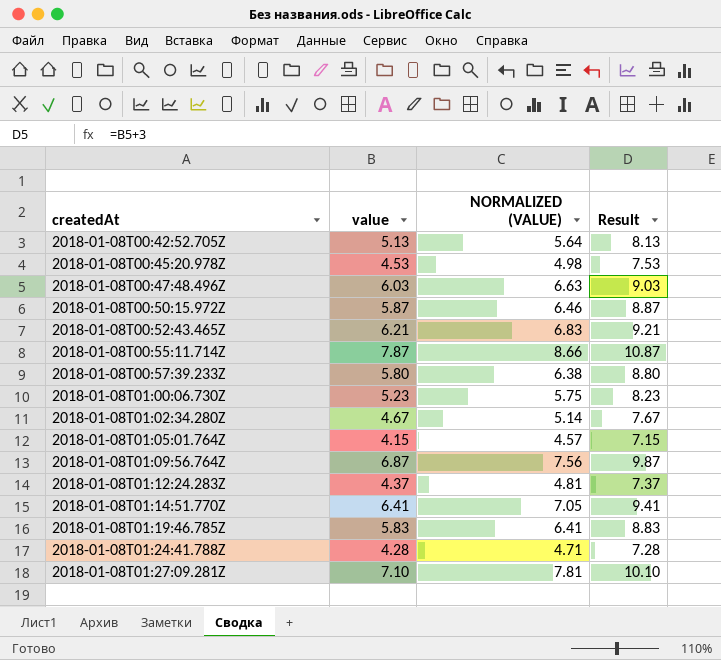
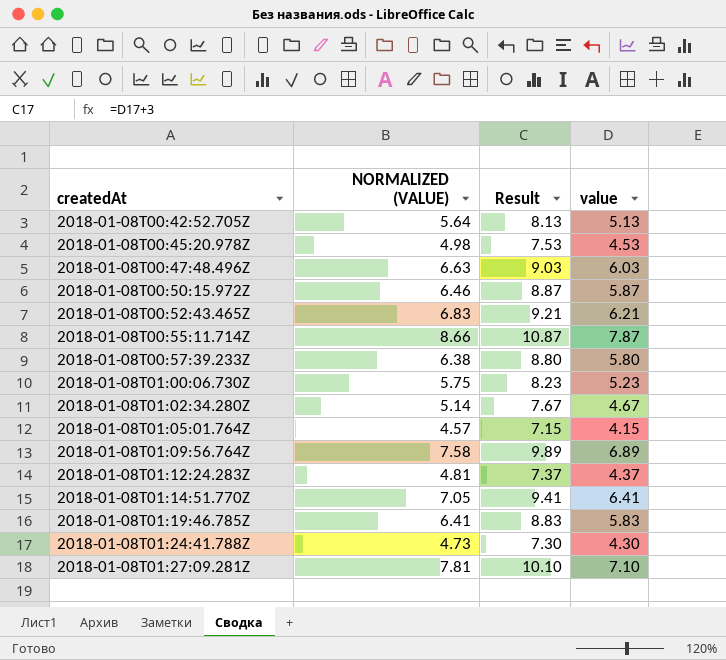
column value | position: 2 -> 4
2018-01-08T01:09:56.764Z | NORMALIZED (VALUE): 7.56 -> 7.58
2018-01-08T01:09:56.764Z | Result: 9.87 -> 9.89
2018-01-08T01:09:56.764Z | value: 6.87 -> 6.89
2018-01-08T01:24:41.788Z | NORMALIZED (VALUE): 4.71 -> 4.73
2018-01-08T01:24:41.788Z | Result: 7.28 -> 7.30
2018-01-08T01:24:41.788Z | value: 4.28 -> 4.30

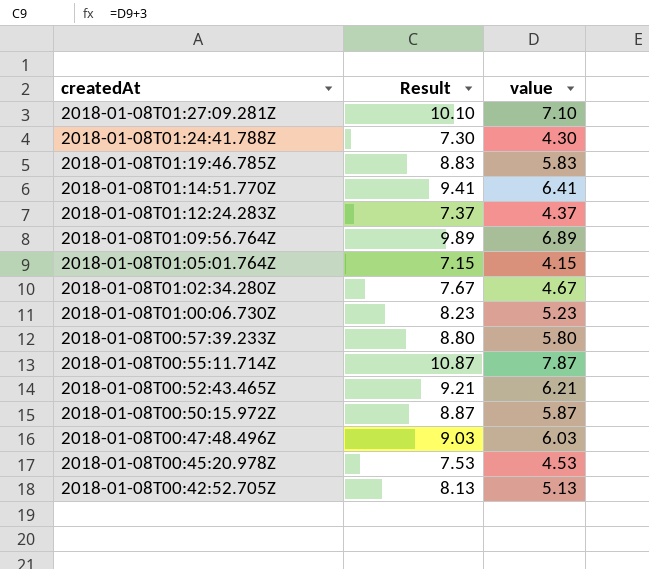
row order: createdAt ascending -> createdAt descending
column NORMALIZED (VALUE) | formula: [value] * 1.1 -> none

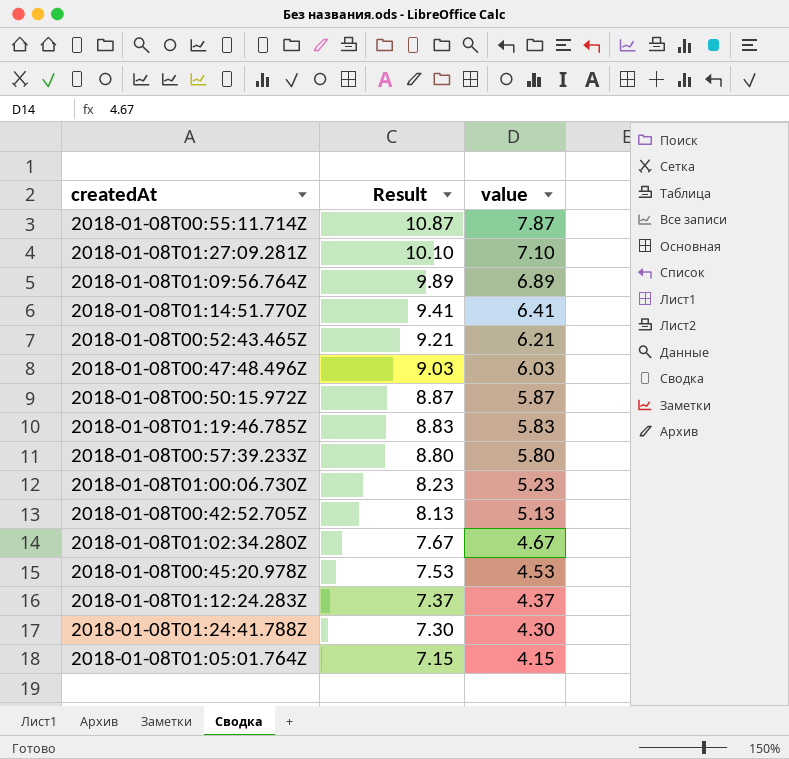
row order: createdAt descending -> Result descending

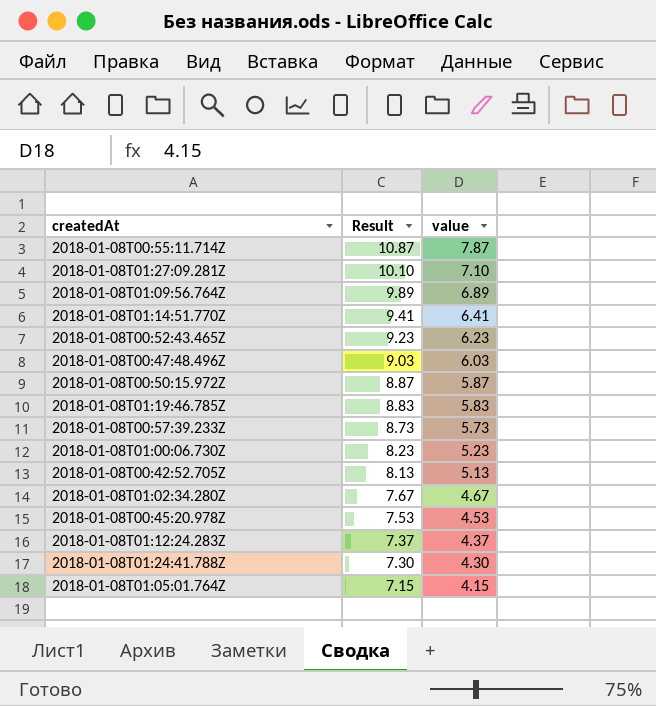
2018-01-08T00:52:43.465Z | Result: 9.21 -> 9.23
2018-01-08T00:52:43.465Z | value: 6.21 -> 6.23
2018-01-08T00:57:39.233Z | Result: 8.80 -> 8.73
2018-01-08T00:57:39.233Z | value: 5.80 -> 5.73

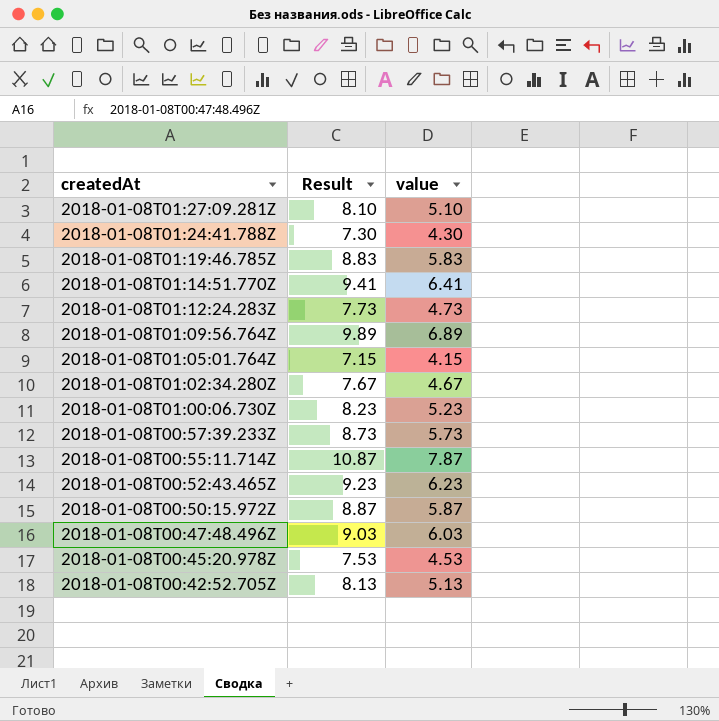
row order: Result descending -> createdAt descending
2018-01-08T01:27:09.281Z | Result: 10.10 -> 8.10
2018-01-08T01:27:09.281Z | value: 7.10 -> 5.10
2018-01-08T01:12:24.283Z | Result: 7.37 -> 7.73
2018-01-08T01:12:24.283Z | value: 4.37 -> 4.73

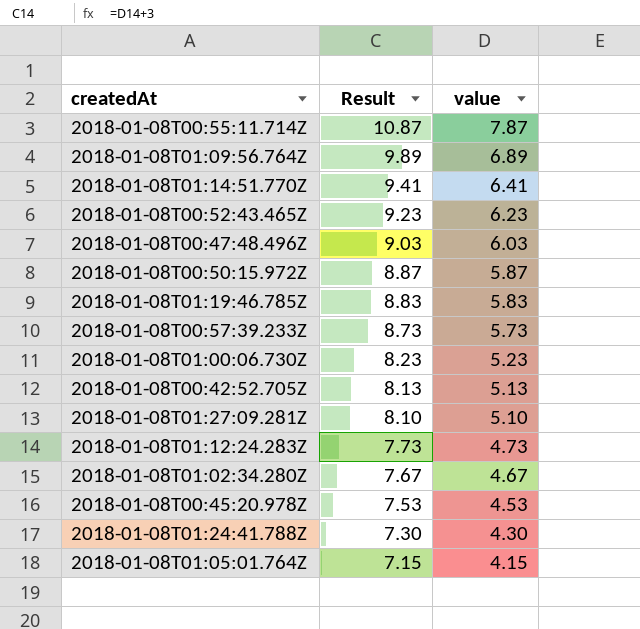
row order: createdAt descending -> Result descending

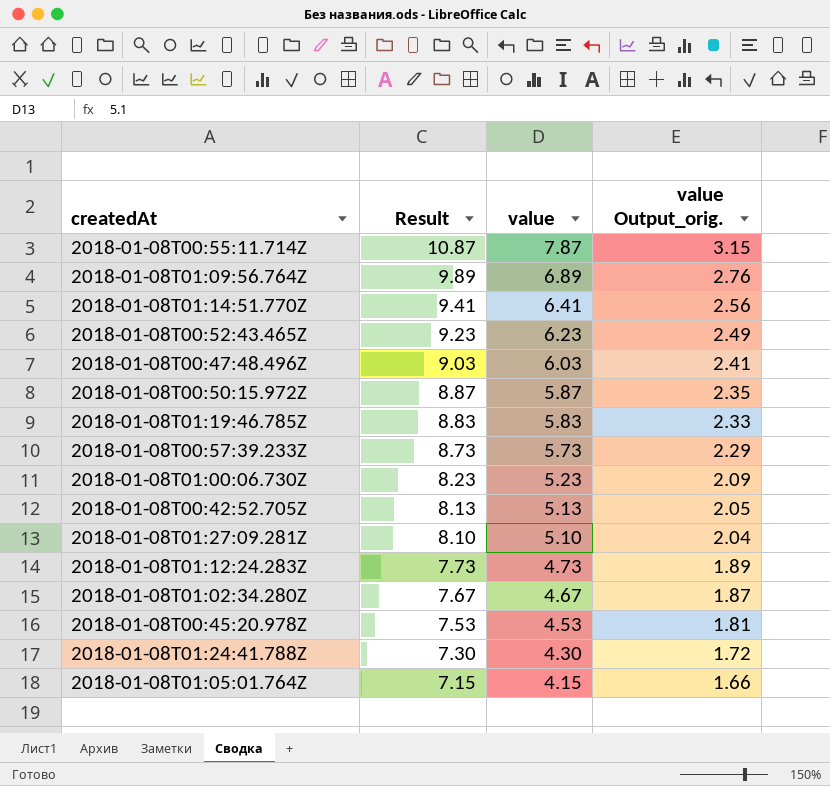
column value Output_orig. | formula: none -> [value] * 0.4

